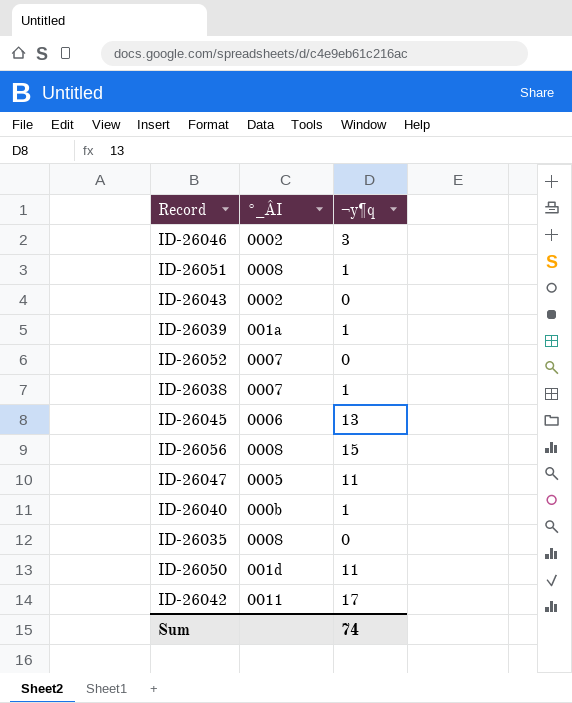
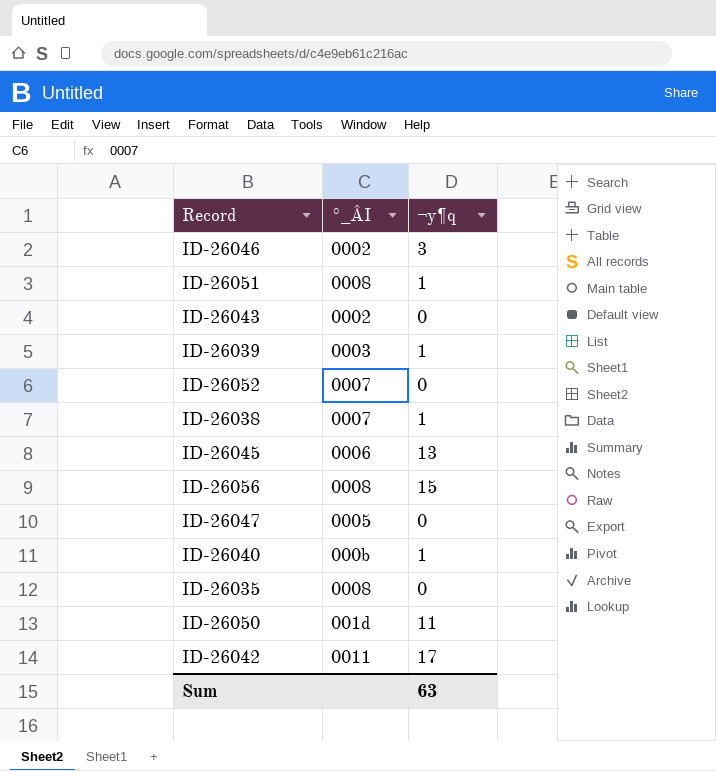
ID-26039 | °_ÂI: 001a -> 0003
ID-26047 | ¬y¶q: 11 -> 0
Sum | ¬y¶q: 74 -> 63

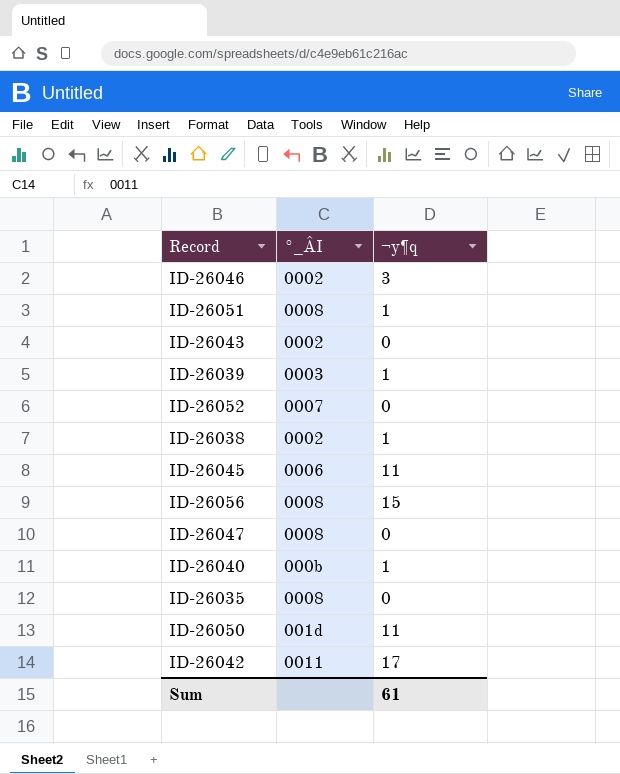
ID-26038 | °_ÂI: 0007 -> 0002
ID-26045 | ¬y¶q: 13 -> 11
ID-26047 | °_ÂI: 0005 -> 0008
Sum | ¬y¶q: 63 -> 61

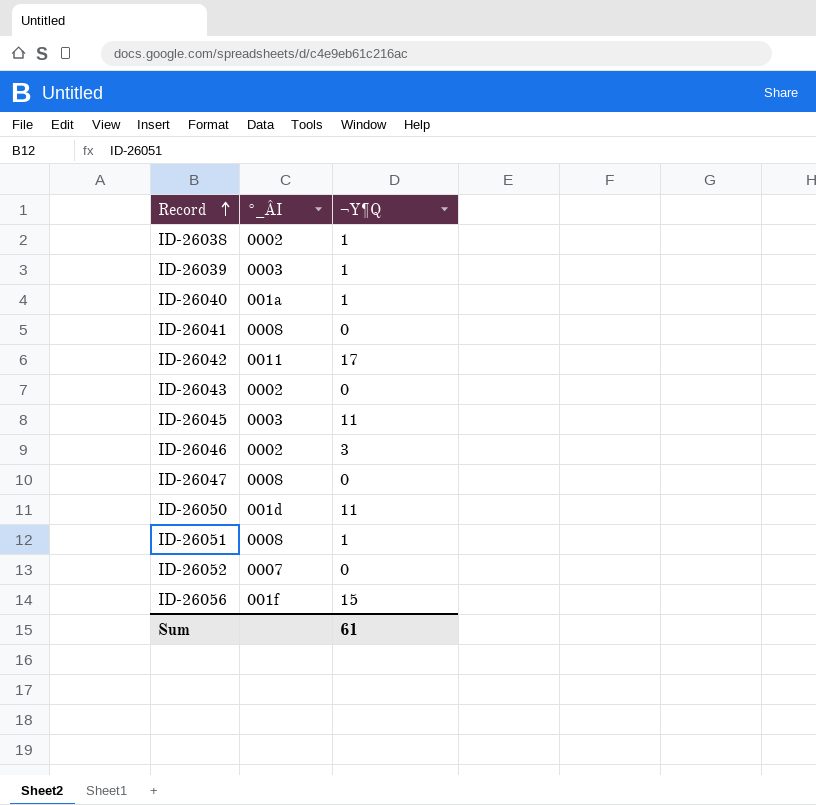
row order: none -> Record ascending
column name: ¬y¶q -> ¬Y¶Q
row ID-26035: 0008 | 0 -> none
ID-26040 | °_ÂI: 000b -> 001a
row ID-26041: none -> 0008 | 0
ID-26045 | °_ÂI: 0006 -> 0003
ID-26056 | °_ÂI: 0008 -> 001f

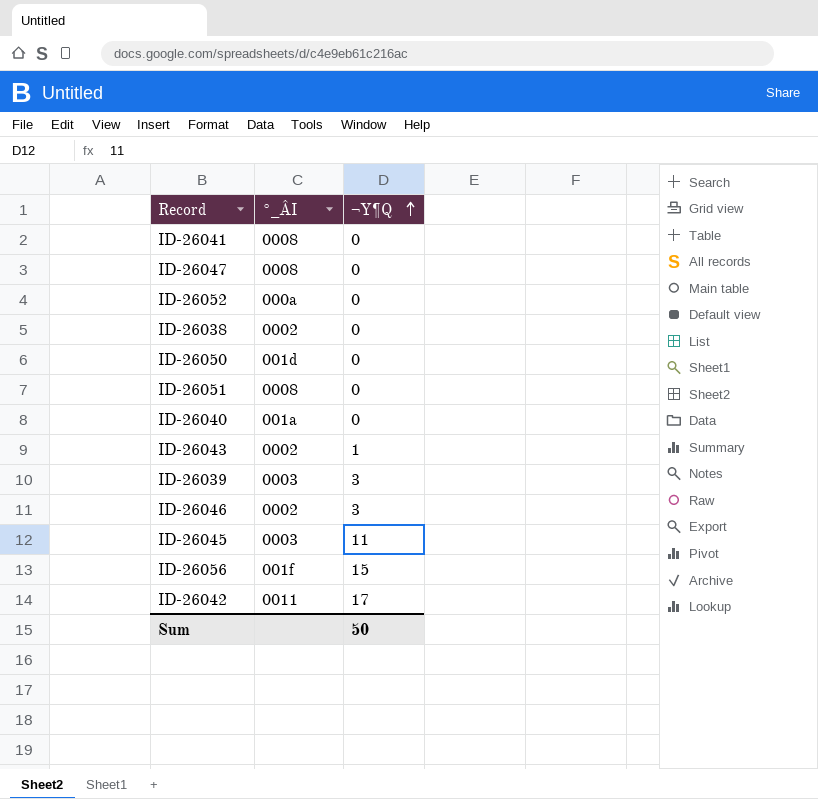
row order: Record ascending -> ¬Y¶Q ascending
ID-26052 | °_ÂI: 0007 -> 000a
ID-26038 | ¬Y¶Q: 1 -> 0
ID-26050 | ¬Y¶Q: 11 -> 0
ID-26051 | ¬Y¶Q: 1 -> 0
ID-26040 | ¬Y¶Q: 1 -> 0
ID-26043 | ¬Y¶Q: 0 -> 1
ID-26039 | ¬Y¶Q: 1 -> 3
Sum | ¬Y¶Q: 61 -> 50

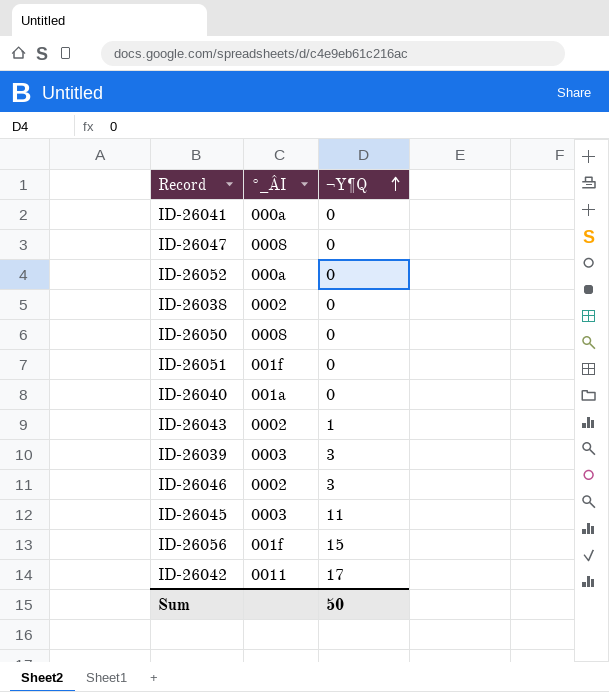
ID-26041 | °_ÂI: 0008 -> 000a
ID-26050 | °_ÂI: 001d -> 0008
ID-26051 | °_ÂI: 0008 -> 001f

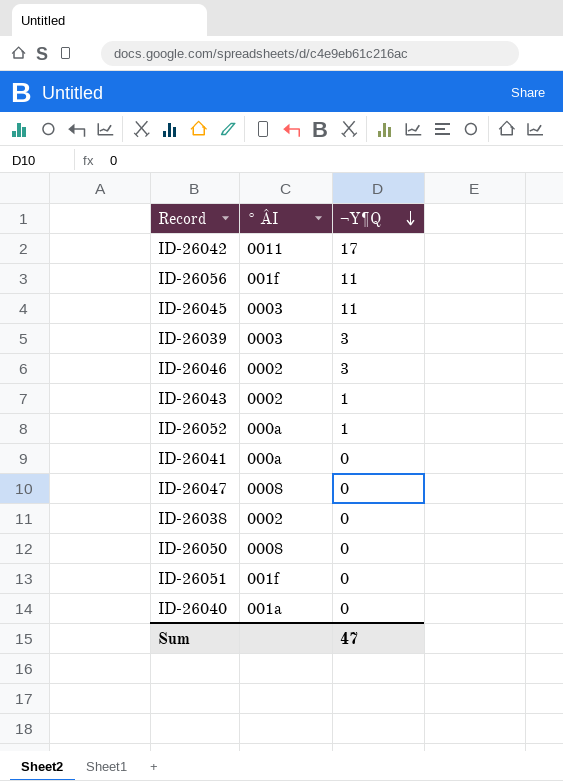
row order: ¬Y¶Q ascending -> ¬Y¶Q descending
column name: °_ÂI -> ° ÂI
ID-26056 | ¬Y¶Q: 15 -> 11
ID-26052 | ¬Y¶Q: 0 -> 1
Sum | ¬Y¶Q: 50 -> 47

